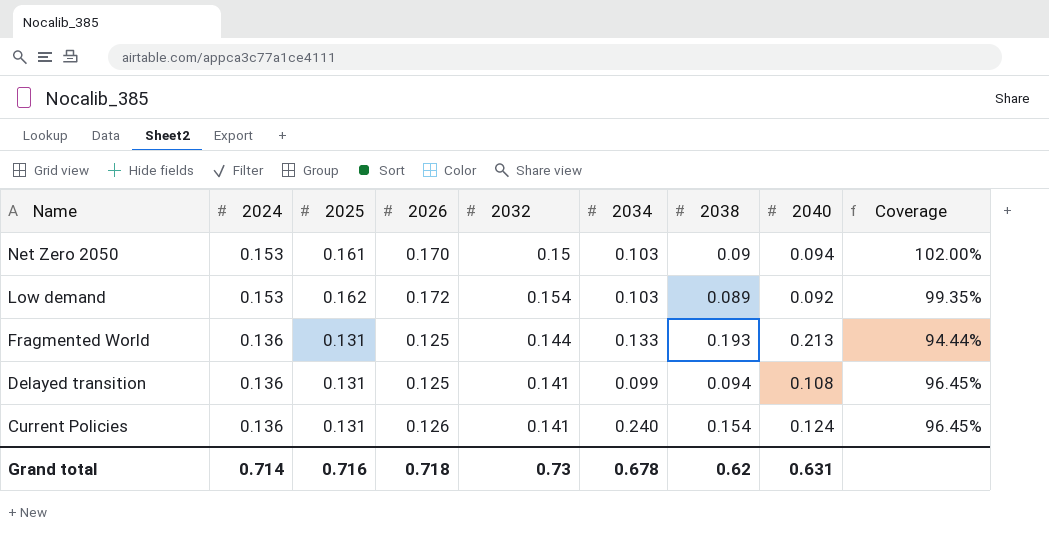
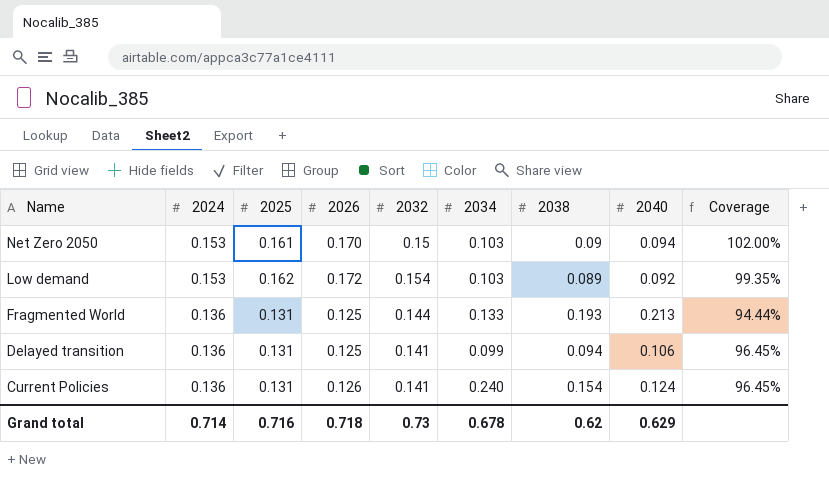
Delayed transition | 2040: 0.108 -> 0.106
Grand total | 2040: 0.631 -> 0.629

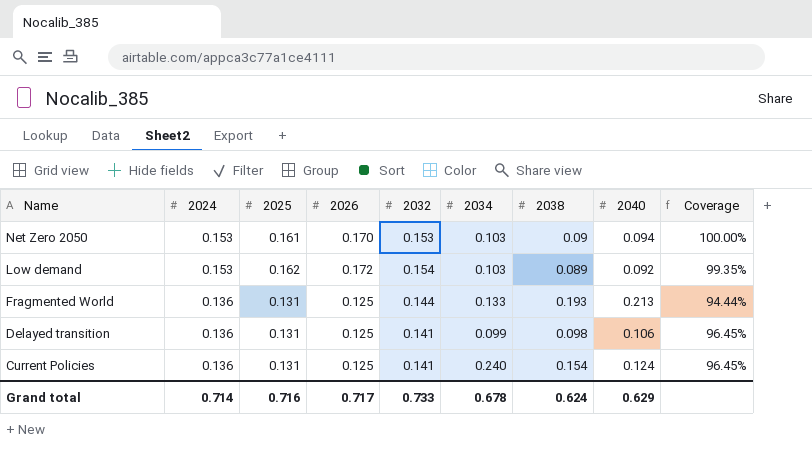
Net Zero 2050 | 2032: 0.15 -> 0.153
Net Zero 2050 | Coverage: 102.00% -> 100.00%
Delayed transition | 2038: 0.094 -> 0.098
Current Policies | 2026: 0.126 -> 0.125
Grand total | 2026: 0.718 -> 0.717
Grand total | 2032: 0.73 -> 0.733
Grand total | 2038: 0.62 -> 0.624

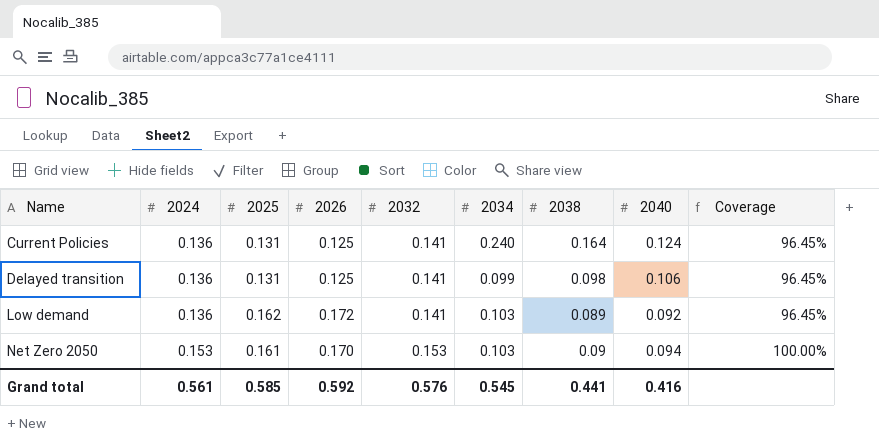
row order: Name descending -> Name ascending
row Fragmented World: 0.136 | 0.131 | 0.125 | 0.144 | 0.133 | 0.193 | 0.213 | 94.44% -> none
Current Policies | 2038: 0.154 -> 0.164
Low demand | 2024: 0.153 -> 0.136
Low demand | 2032: 0.154 -> 0.141
Low demand | Coverage: 99.35% -> 96.45%
Grand total | 2024: 0.714 -> 0.561
Grand total | 2025: 0.716 -> 0.585
Grand total | 2026: 0.717 -> 0.592
Grand total | 2032: 0.733 -> 0.576
Grand total | 2034: 0.678 -> 0.545
Grand total | 2038: 0.624 -> 0.441
Grand total | 2040: 0.629 -> 0.416

